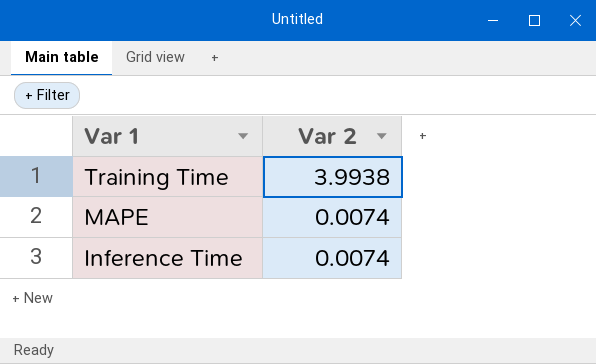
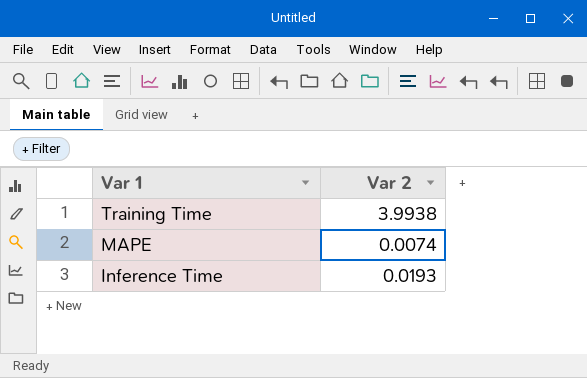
Inference Time | Var 2: 0.0074 -> 0.0193

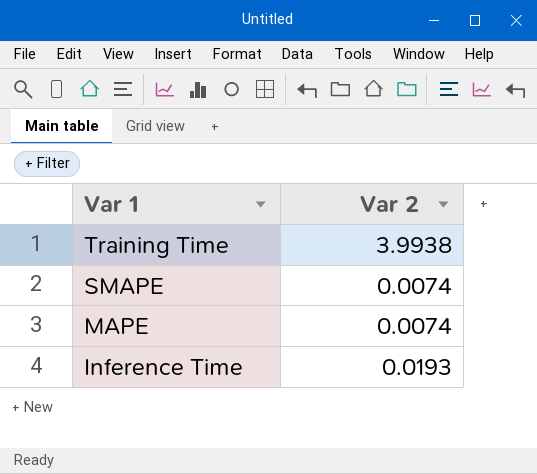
row SMAPE: none -> 0.0074

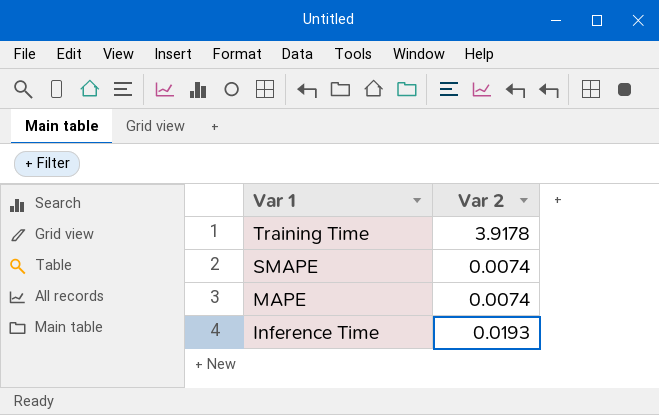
Training Time | Var 2: 3.9938 -> 3.9178

